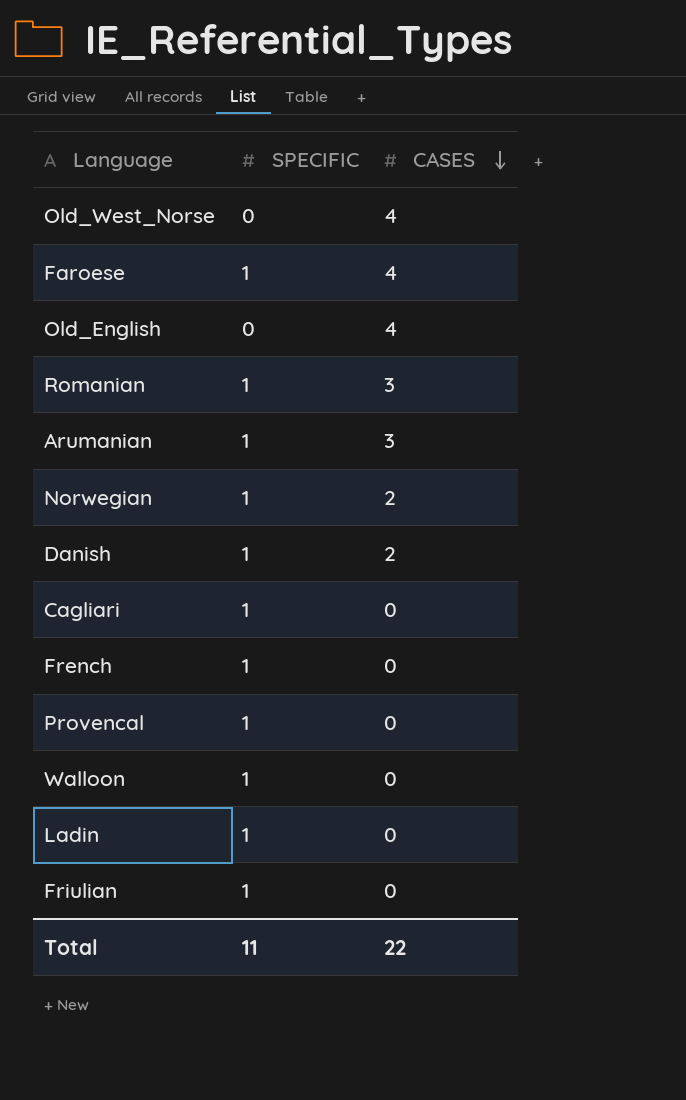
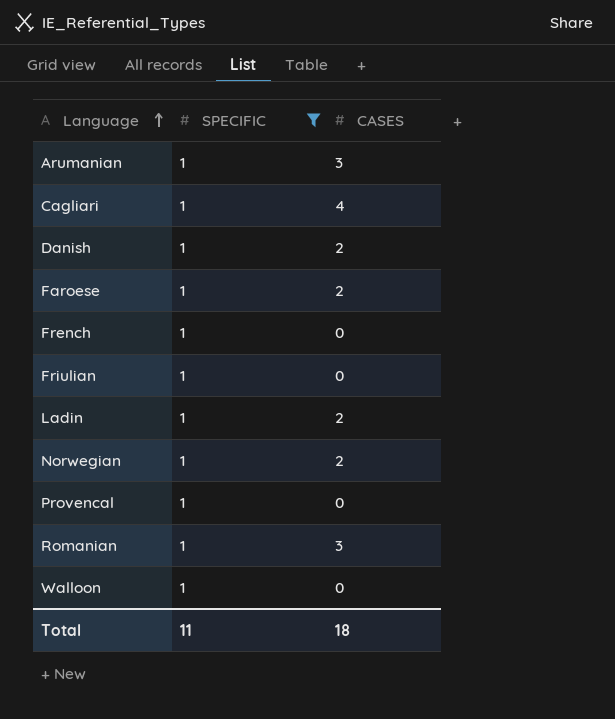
filter: none -> SPECIFIC = 1
row order: CASES descending -> Language ascending
Cagliari | CASES: 0 -> 4
Faroese | CASES: 4 -> 2
Ladin | CASES: 0 -> 2
Total | CASES: 22 -> 18

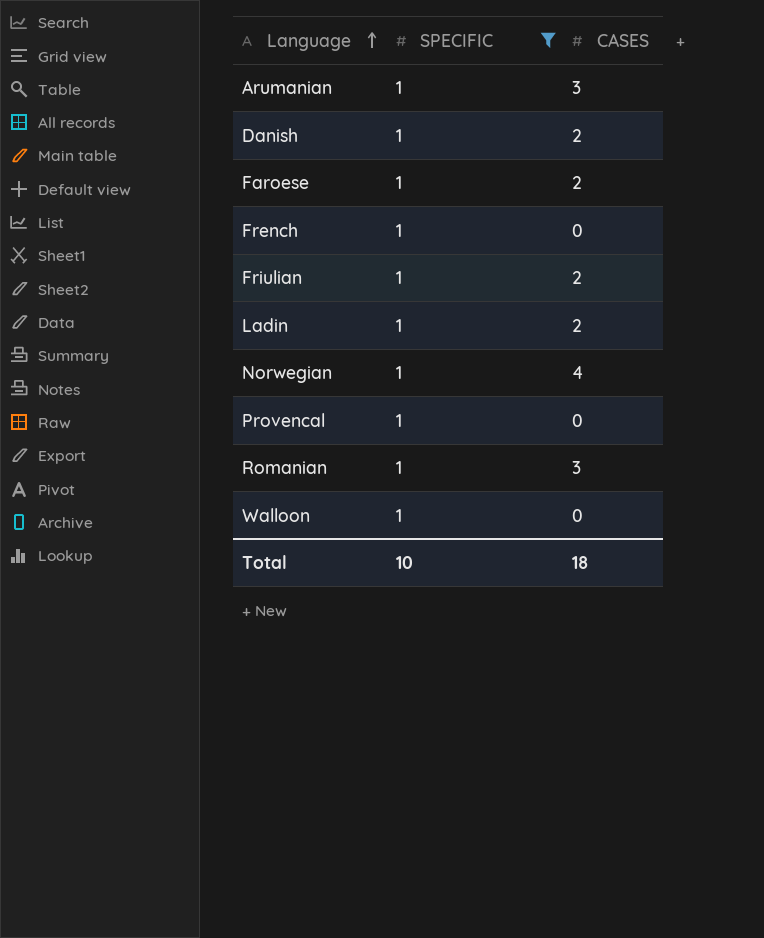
row Cagliari: 1 | 4 -> none
Friulian | CASES: 0 -> 2
Norwegian | CASES: 2 -> 4
Total | SPECIFIC: 11 -> 10

